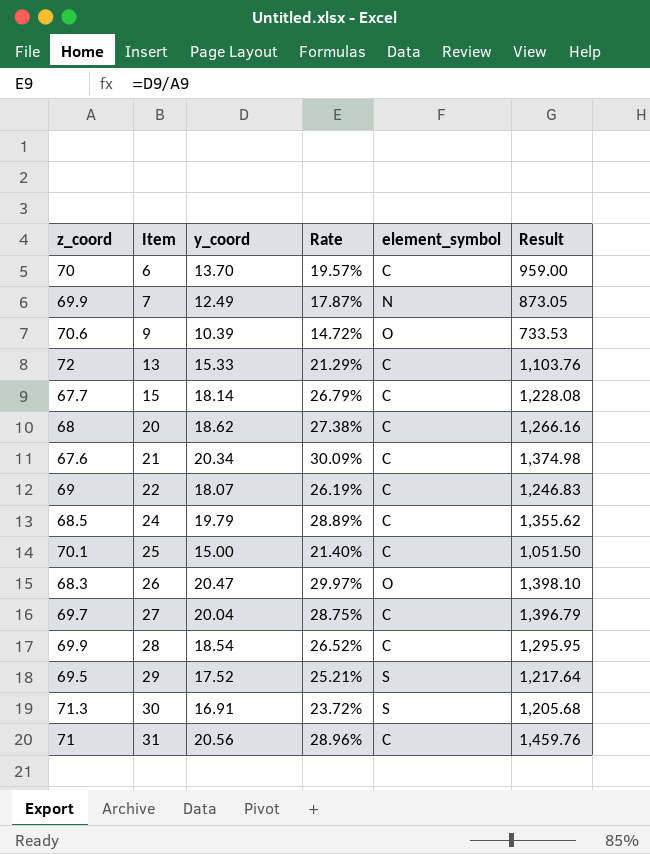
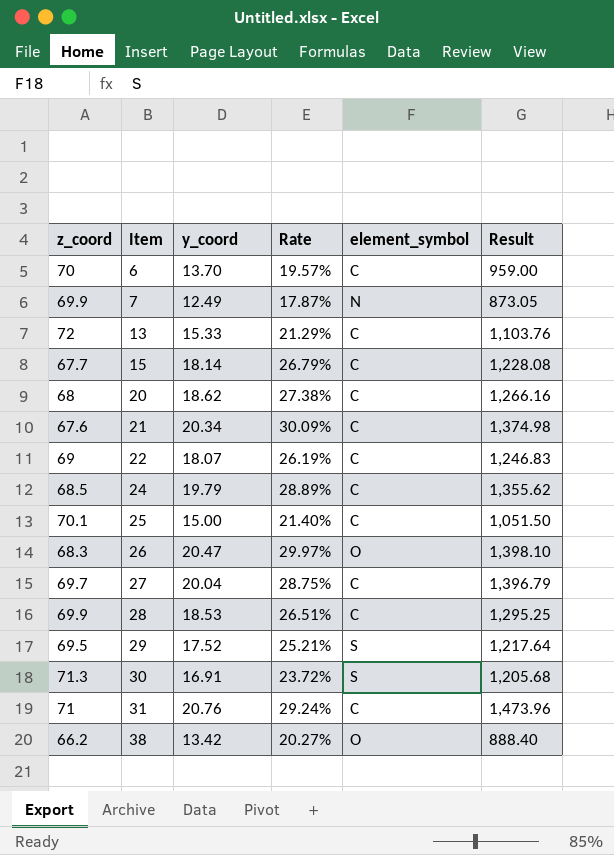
row 9: 70.6 | 10.39 | 14.72% | O | 733.53 -> none
28 | y_coord: 18.54 -> 18.53
28 | Rate: 26.52% -> 26.51%
28 | Result: 1,295.95 -> 1,295.25
31 | y_coord: 20.56 -> 20.76
31 | Rate: 28.96% -> 29.24%
31 | Result: 1,459.76 -> 1,473.96
row 38: none -> 66.2 | 13.42 | 20.27% | O | 888.40

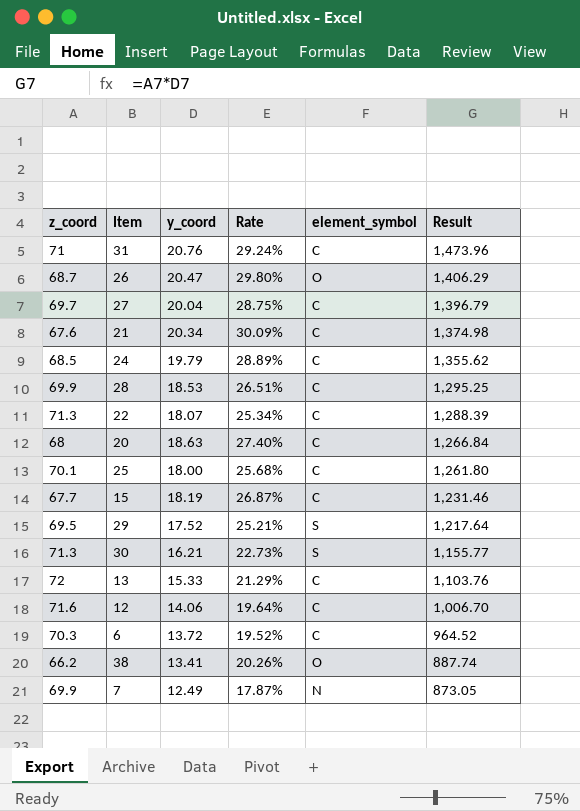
row order: Item ascending -> Result descending
26 | z_coord: 68.3 -> 68.7
26 | Rate: 29.97% -> 29.80%
26 | Result: 1,398.10 -> 1,406.29
22 | z_coord: 69 -> 71.3
22 | Rate: 26.19% -> 25.34%
22 | Result: 1,246.83 -> 1,288.39
20 | y_coord: 18.62 -> 18.63
20 | Rate: 27.38% -> 27.40%
20 | Result: 1,266.16 -> 1,266.84
25 | y_coord: 15.00 -> 18.00
25 | Rate: 21.40% -> 25.68%
25 | Result: 1,051.50 -> 1,261.80
15 | y_coord: 18.14 -> 18.19
15 | Rate: 26.79% -> 26.87%
15 | Result: 1,228.08 -> 1,231.46
30 | y_coord: 16.91 -> 16.21
30 | Rate: 23.72% -> 22.73%
30 | Result: 1,205.68 -> 1,155.77
row 12: none -> 71.6 | 14.06 | 19.64% | C | 1,006.70
6 | z_coord: 70 -> 70.3
6 | y_coord: 13.70 -> 13.72
6 | Rate: 19.57% -> 19.52%
6 | Result: 959.00 -> 964.52
38 | y_coord: 13.42 -> 13.41
38 | Rate: 20.27% -> 20.26%
38 | Result: 888.40 -> 887.74

